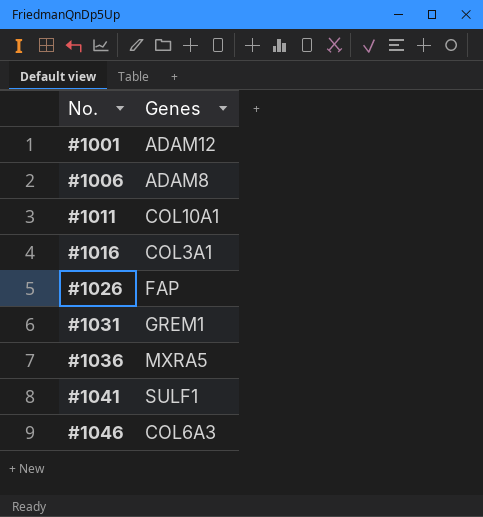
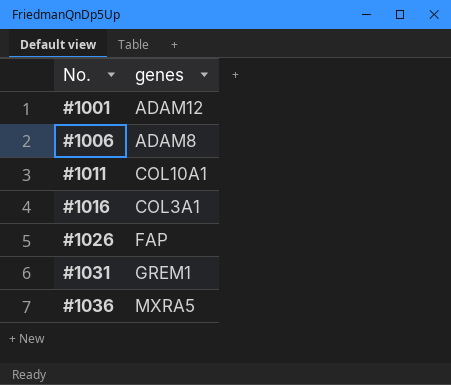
column name: Genes -> genes
row #1041: SULF1 -> none
row #1046: COL6A3 -> none

